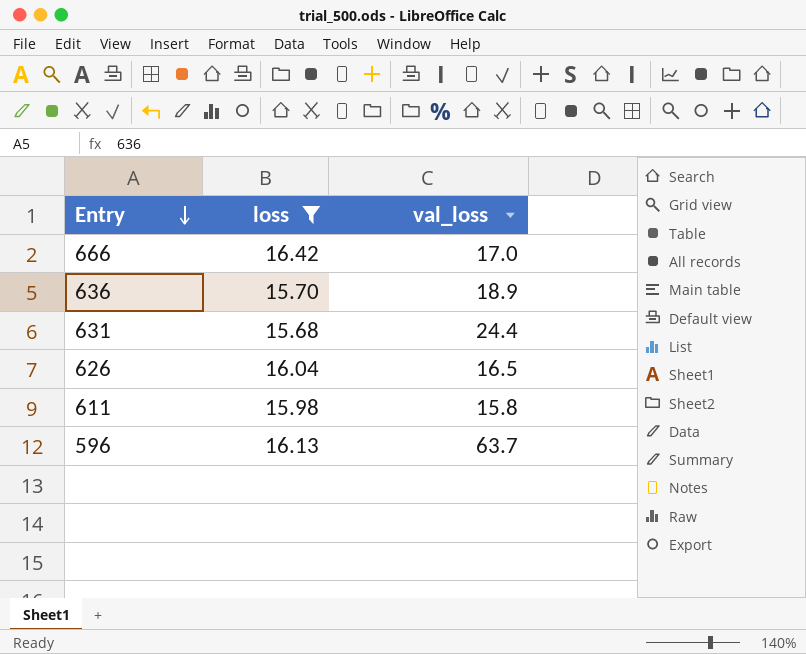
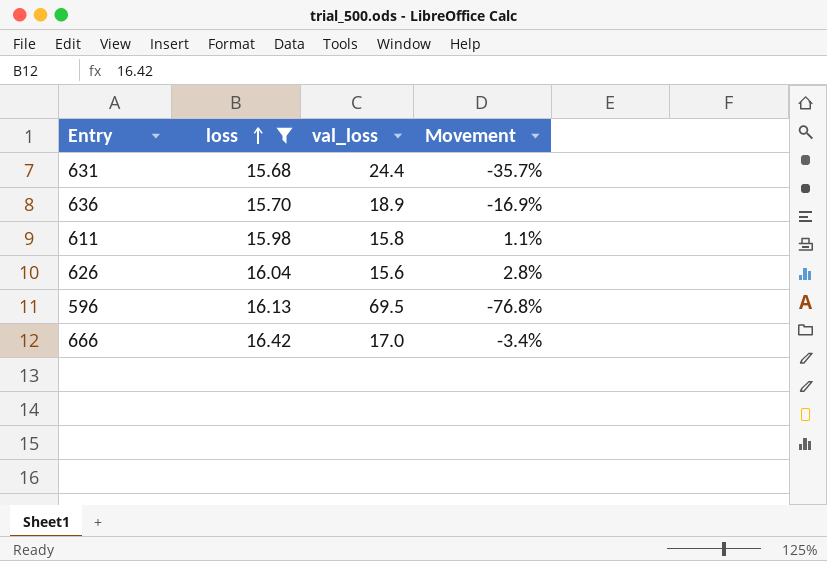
row order: Entry descending -> loss ascending
column Movement | formula: none -> ([loss] - [val_loss]) / [val_loss]
626 | val_loss: 16.5 -> 15.6
596 | val_loss: 63.7 -> 69.5

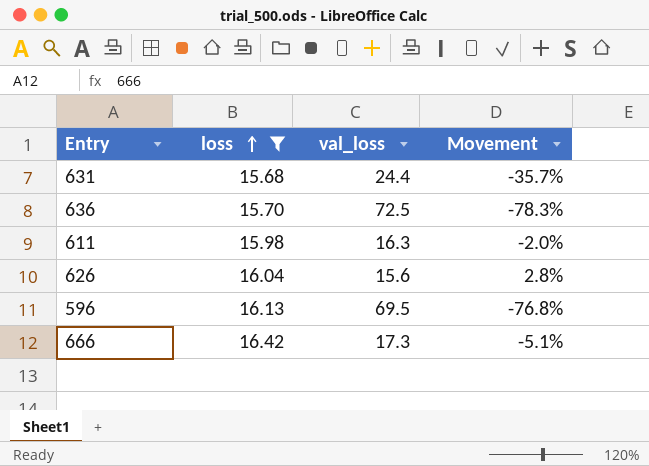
636 | val_loss: 18.9 -> 72.5
636 | Movement: -16.9% -> -78.3%
611 | val_loss: 15.8 -> 16.3
611 | Movement: 1.1% -> -2.0%
666 | val_loss: 17.0 -> 17.3
666 | Movement: -3.4% -> -5.1%

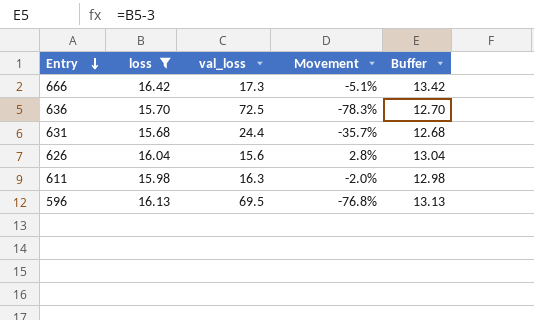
row order: loss ascending -> Entry descending
column Buffer | formula: none -> [loss] - 3

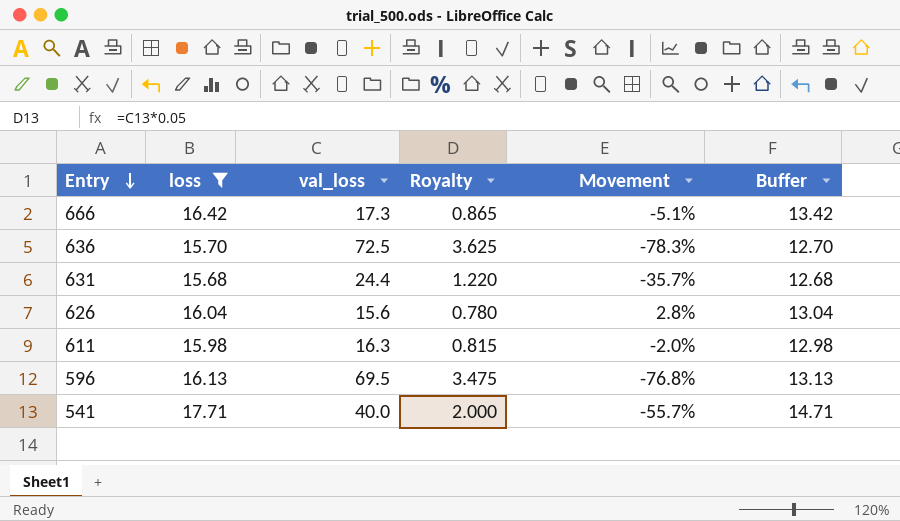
column Royalty | formula: none -> [val_loss] * 0.05
row 541: none -> 17.71 | 40.0 | 2.000 | -55.7% | 14.71

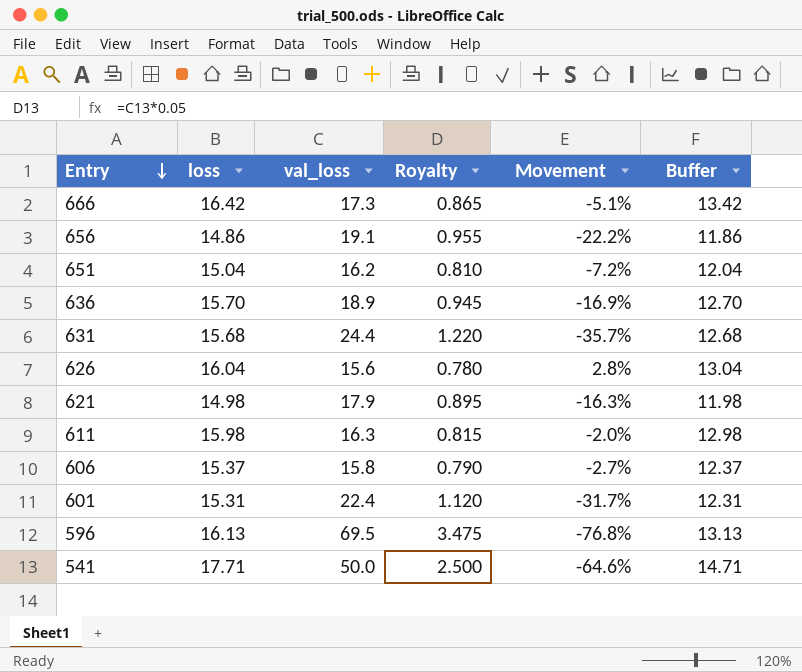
filter: loss >= 15.68 -> none
636 | val_loss: 72.5 -> 18.9
636 | Royalty: 3.625 -> 0.945
636 | Movement: -78.3% -> -16.9%
541 | val_loss: 40.0 -> 50.0
541 | Royalty: 2.000 -> 2.500
541 | Movement: -55.7% -> -64.6%

